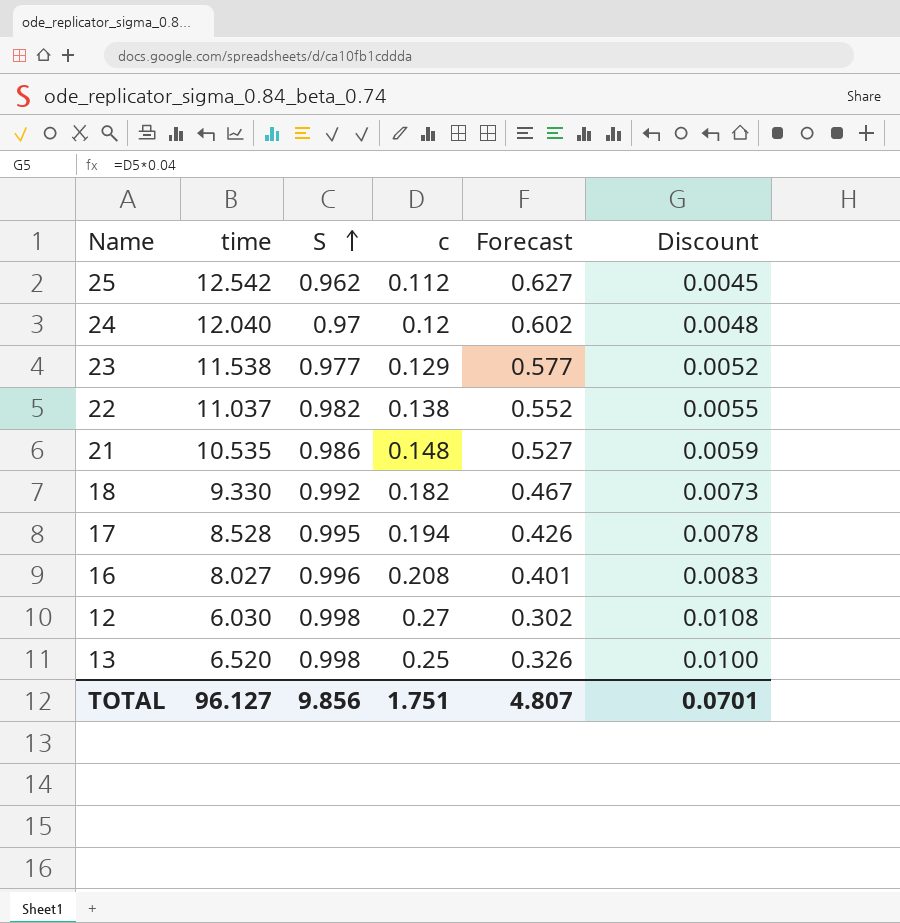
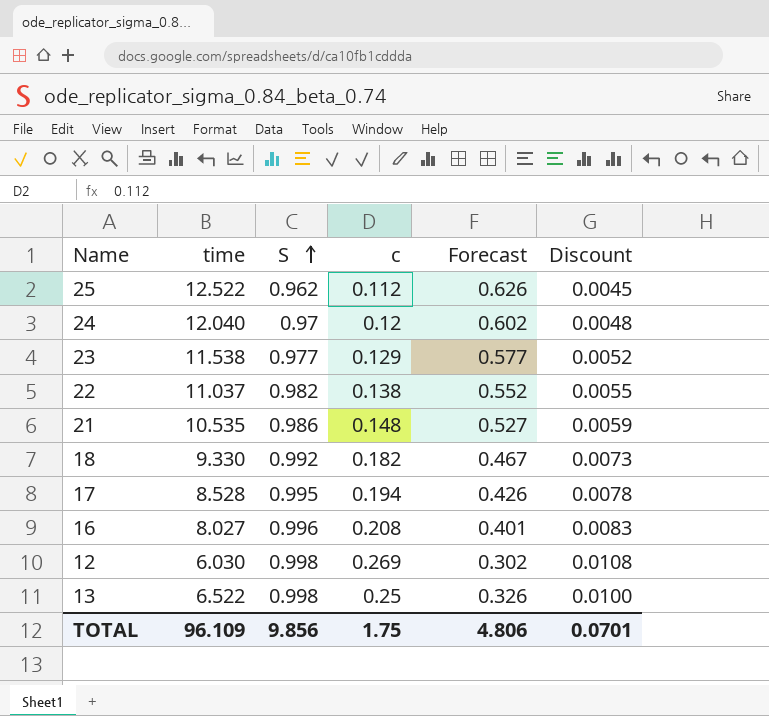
25 | time: 12.542 -> 12.522
25 | Forecast: 0.627 -> 0.626
12 | c: 0.27 -> 0.269
13 | time: 6.520 -> 6.522
TOTAL | time: 96.127 -> 96.109
TOTAL | c: 1.751 -> 1.75
TOTAL | Forecast: 4.807 -> 4.806

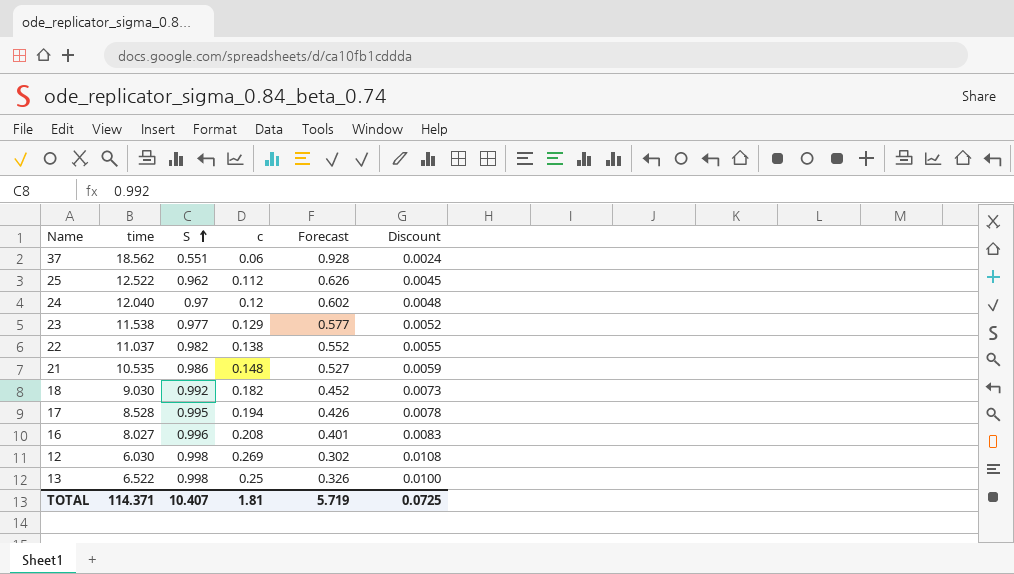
row 37: none -> 18.562 | 0.551 | 0.06 | 0.928 | 0.0024
18 | time: 9.330 -> 9.030
18 | Forecast: 0.467 -> 0.452
TOTAL | time: 96.109 -> 114.371
TOTAL | S: 9.856 -> 10.407
TOTAL | c: 1.75 -> 1.81
TOTAL | Forecast: 4.806 -> 5.719
TOTAL | Discount: 0.0701 -> 0.0725

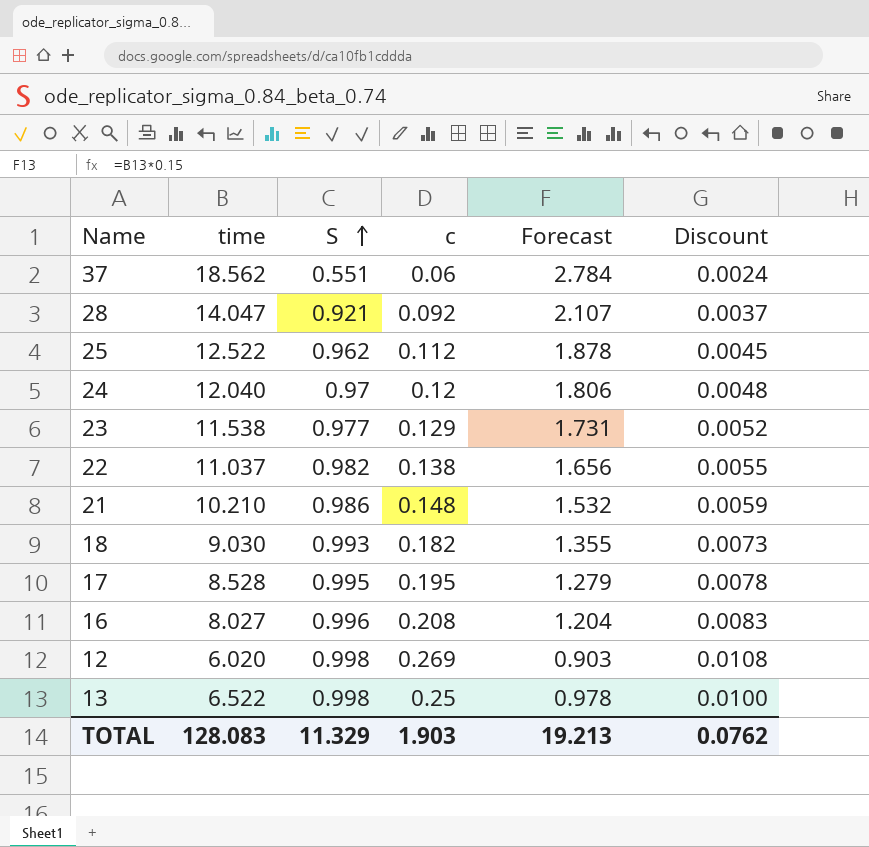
column Forecast | formula: [time] * 0.05 -> [time] * 0.15
row 28: none -> 14.047 | 0.921 | 0.092 | 2.107 | 0.0037
21 | time: 10.535 -> 10.210
18 | S: 0.992 -> 0.993
17 | c: 0.194 -> 0.195
12 | time: 6.030 -> 6.020
TOTAL | time: 114.371 -> 128.083
TOTAL | S: 10.407 -> 11.329
TOTAL | c: 1.81 -> 1.903
TOTAL | Forecast: 5.719 -> 19.213
TOTAL | Discount: 0.0725 -> 0.0762

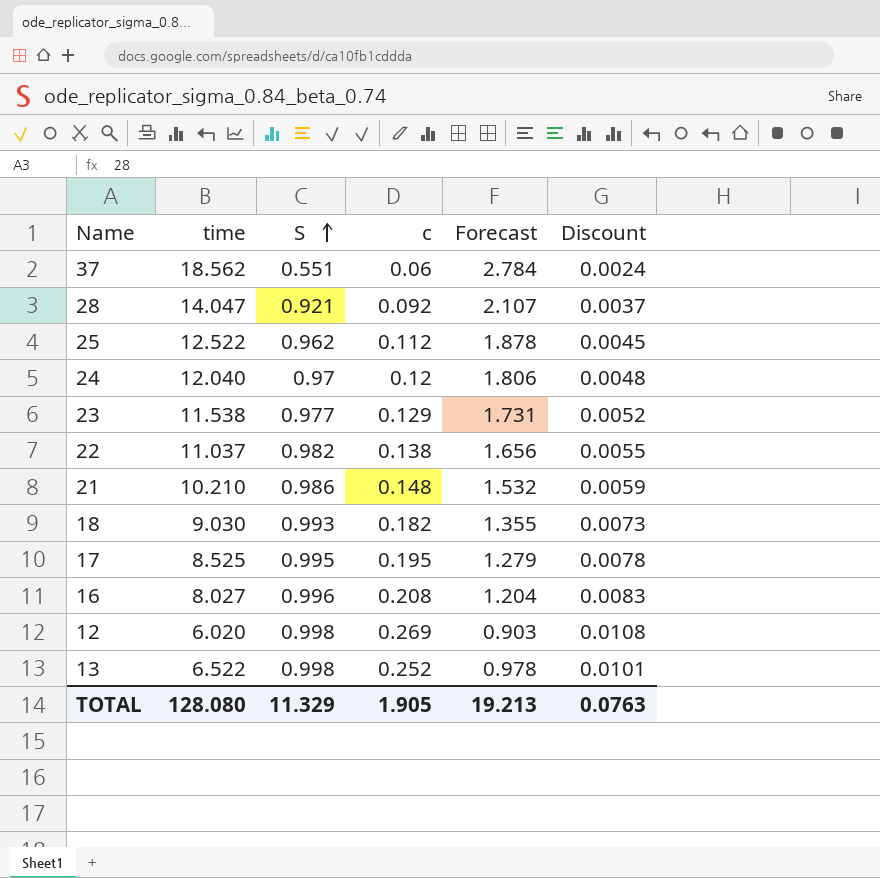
17 | time: 8.528 -> 8.525
13 | c: 0.25 -> 0.252
13 | Discount: 0.0100 -> 0.0101
TOTAL | time: 128.083 -> 128.080
TOTAL | c: 1.903 -> 1.905
TOTAL | Discount: 0.0762 -> 0.0763

